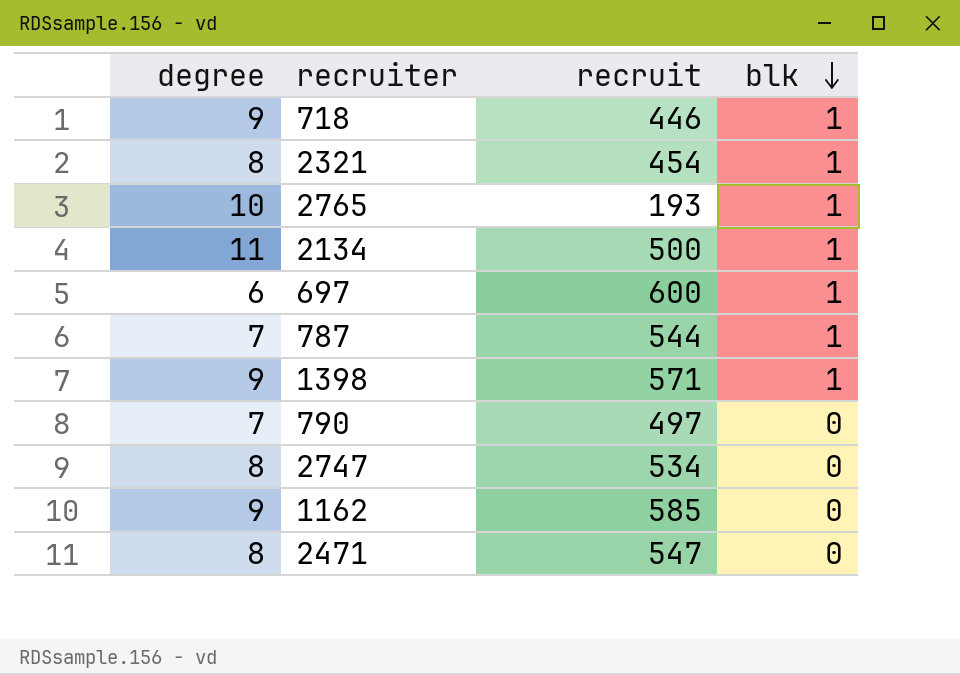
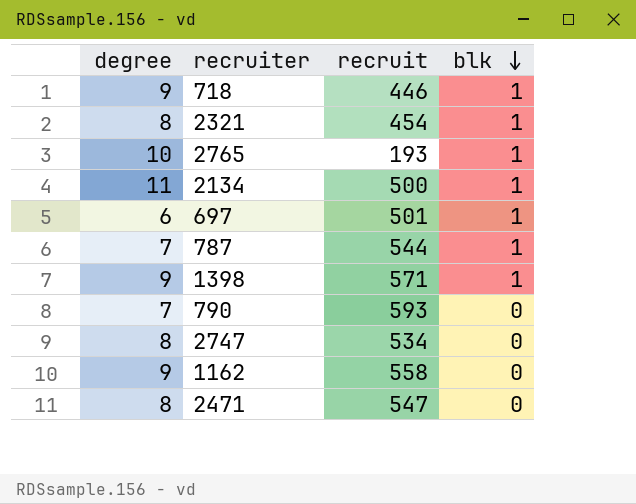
697 | recruit: 600 -> 501
790 | recruit: 497 -> 593
1162 | recruit: 585 -> 558

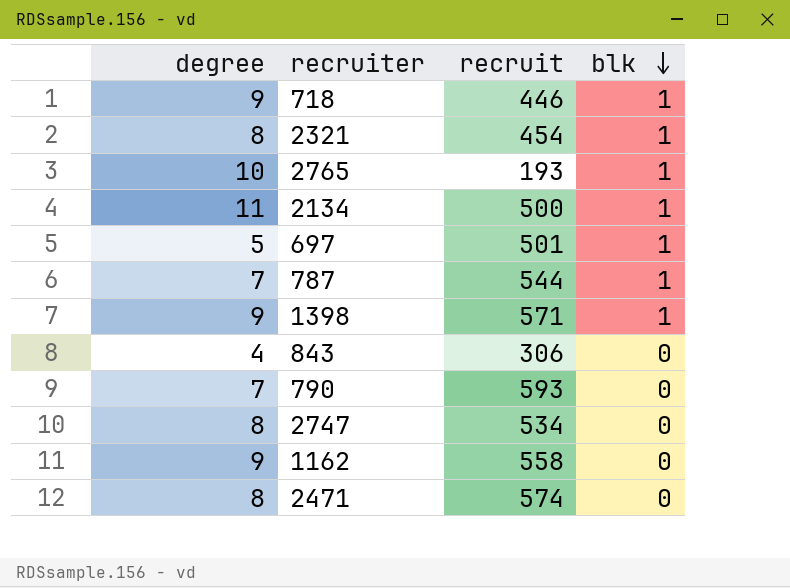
697 | degree: 6 -> 5
row 843: none -> 4 | 306 | 0
2471 | recruit: 547 -> 574

